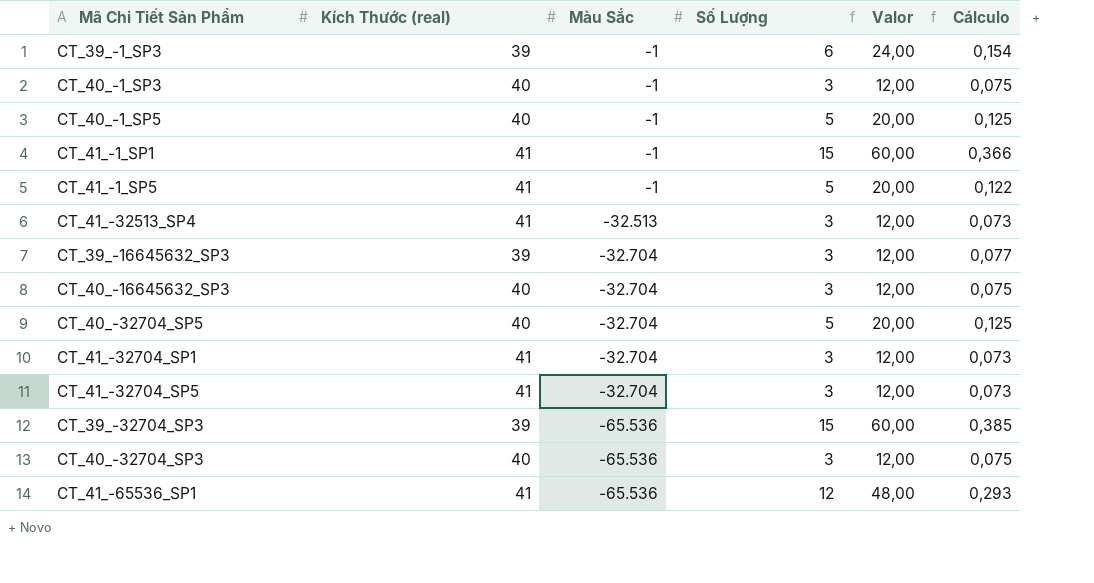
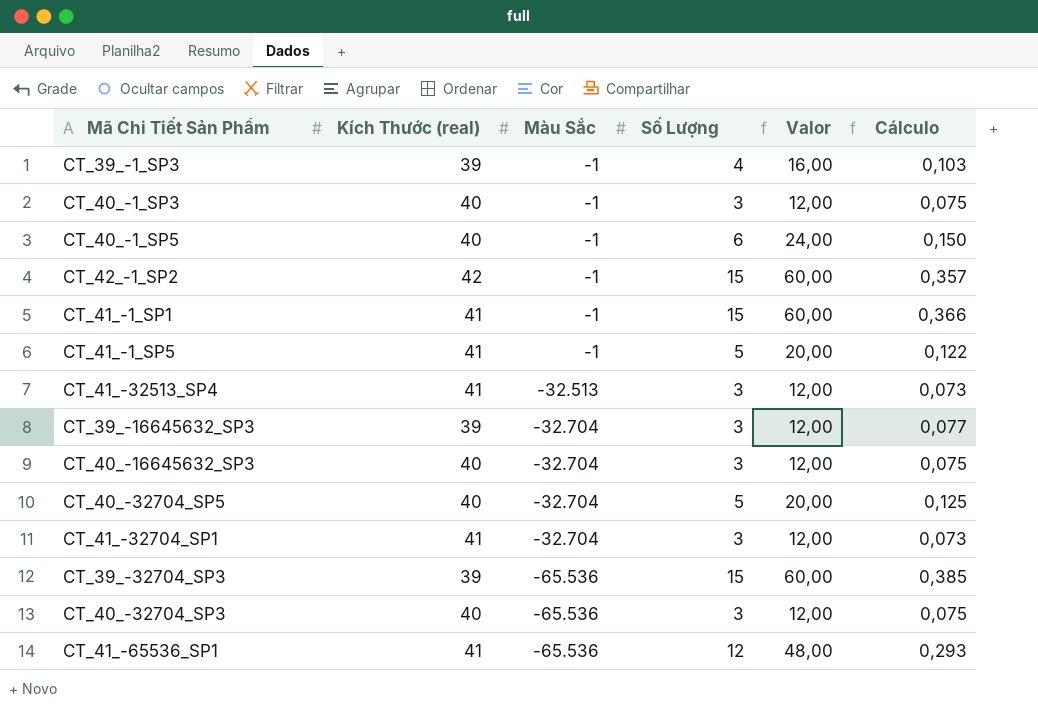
row CT_41_-32704_SP5: 41 | -32.704 | 3 | 12,00 | 0,073 -> none
CT_39_-1_SP3 | Số Lượng: 6 -> 4
CT_39_-1_SP3 | Valor: 24,00 -> 16,00
CT_39_-1_SP3 | Cálculo: 0,154 -> 0,103
CT_40_-1_SP5 | Số Lượng: 5 -> 6
CT_40_-1_SP5 | Valor: 20,00 -> 24,00
CT_40_-1_SP5 | Cálculo: 0,125 -> 0,150
row CT_42_-1_SP2: none -> 42 | -1 | 15 | 60,00 | 0,357

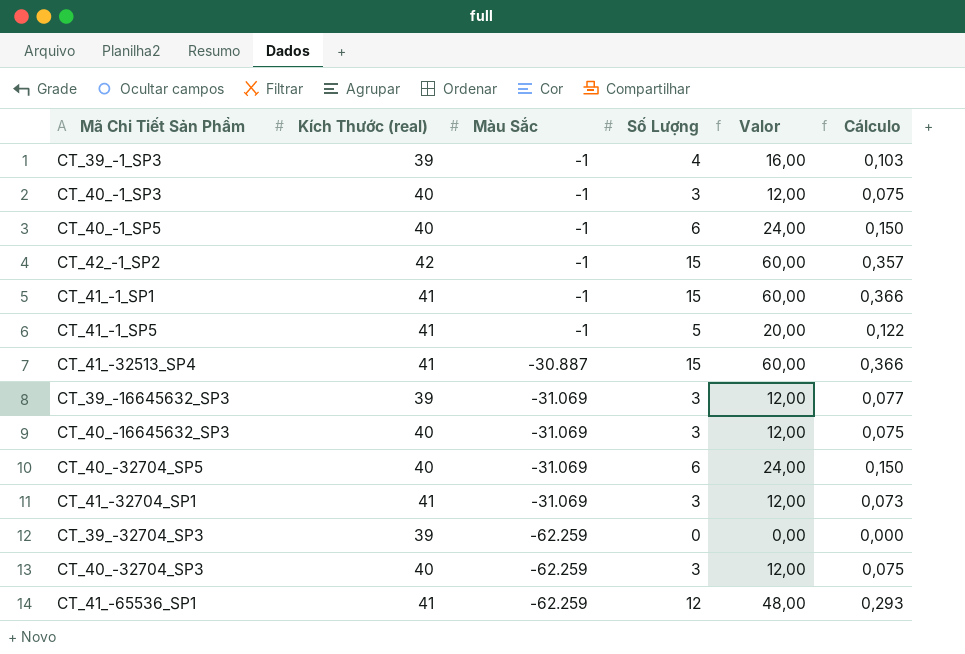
CT_41_-32513_SP4 | Màu Sắc: -32.513 -> -30.887
CT_41_-32513_SP4 | Số Lượng: 3 -> 15
CT_41_-32513_SP4 | Valor: 12,00 -> 60,00
CT_41_-32513_SP4 | Cálculo: 0,073 -> 0,366
CT_39_-16645632_SP3 | Màu Sắc: -32.704 -> -31.069
CT_40_-16645632_SP3 | Màu Sắc: -32.704 -> -31.069
CT_40_-32704_SP5 | Màu Sắc: -32.704 -> -31.069
CT_40_-32704_SP5 | Số Lượng: 5 -> 6
CT_40_-32704_SP5 | Valor: 20,00 -> 24,00
CT_40_-32704_SP5 | Cálculo: 0,125 -> 0,150
CT_41_-32704_SP1 | Màu Sắc: -32.704 -> -31.069
CT_39_-32704_SP3 | Màu Sắc: -65.536 -> -62.259
CT_39_-32704_SP3 | Số Lượng: 15 -> 0
CT_39_-32704_SP3 | Valor: 60,00 -> 0,00
CT_39_-32704_SP3 | Cálculo: 0,385 -> 0,000
CT_40_-32704_SP3 | Màu Sắc: -65.536 -> -62.259
CT_41_-65536_SP1 | Màu Sắc: -65.536 -> -62.259

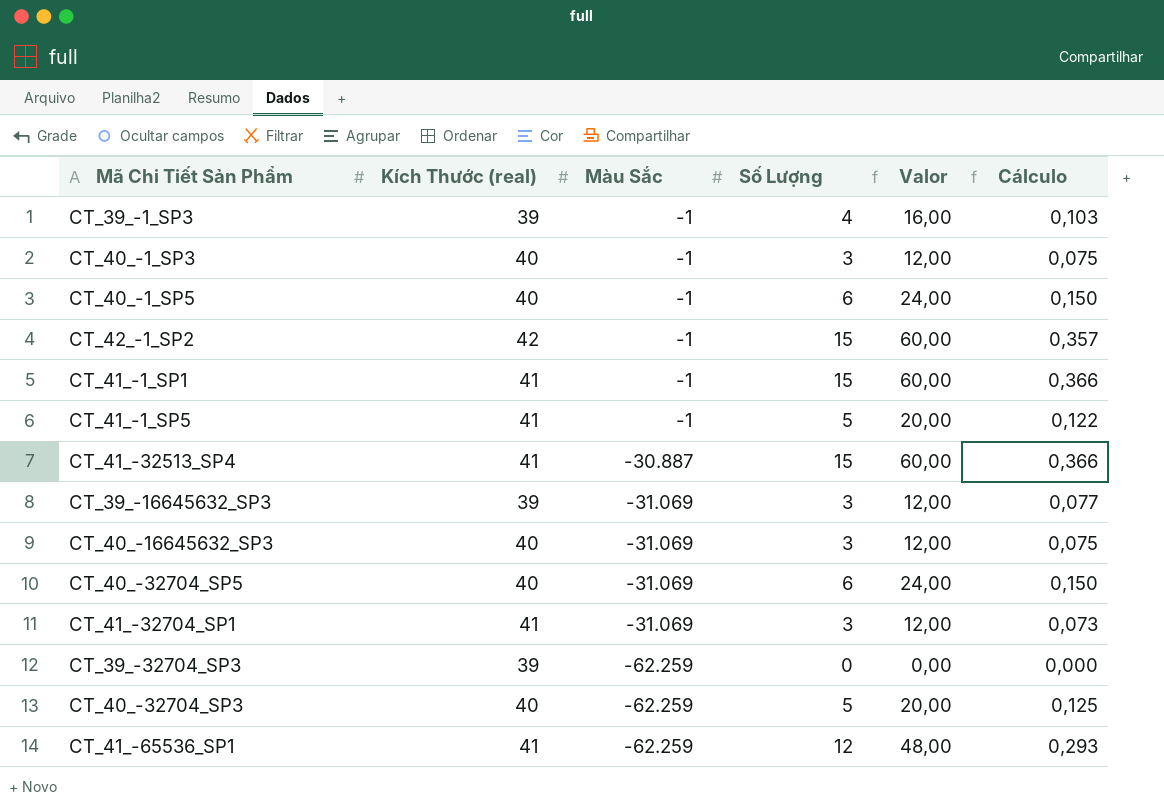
CT_40_-32704_SP3 | Số Lượng: 3 -> 5
CT_40_-32704_SP3 | Valor: 12,00 -> 20,00
CT_40_-32704_SP3 | Cálculo: 0,075 -> 0,125

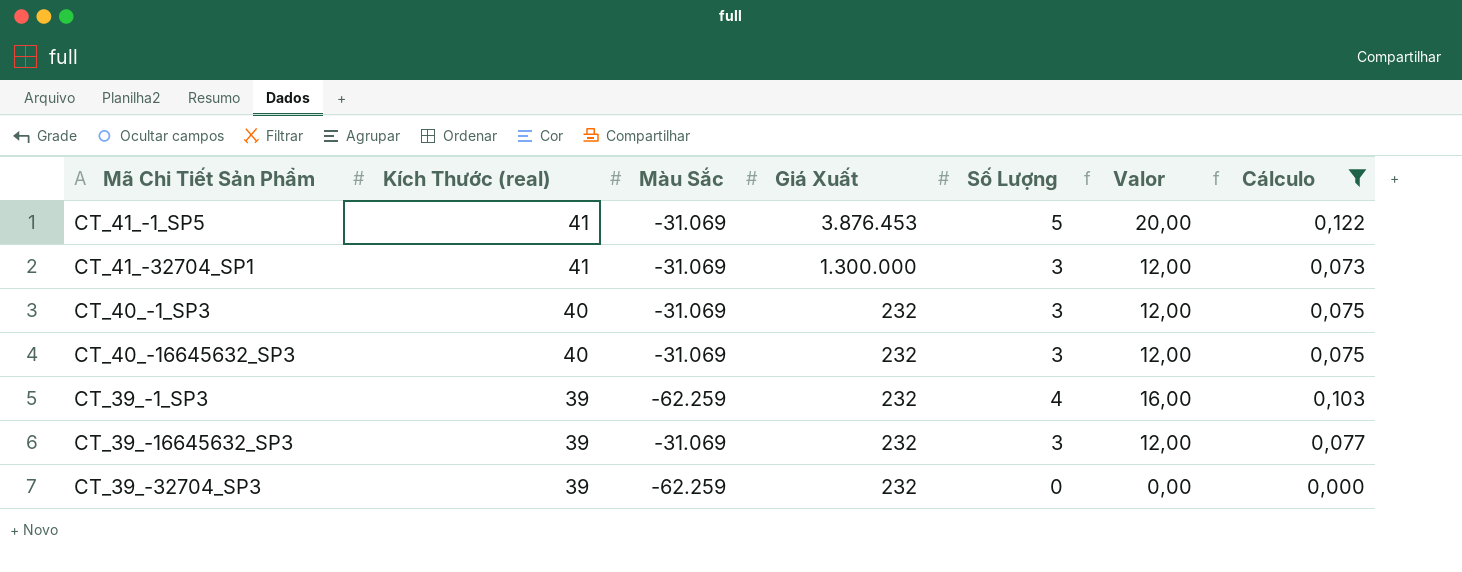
filter: none -> Cálculo <= 0,122
row order: Màu Sắc descending -> Kích Thước (real) descending
column Giá Xuất | position: none -> 4
CT_41_-1_SP5 | Màu Sắc: -1 -> -31.069
CT_40_-1_SP3 | Màu Sắc: -1 -> -31.069
CT_39_-1_SP3 | Màu Sắc: -1 -> -62.259

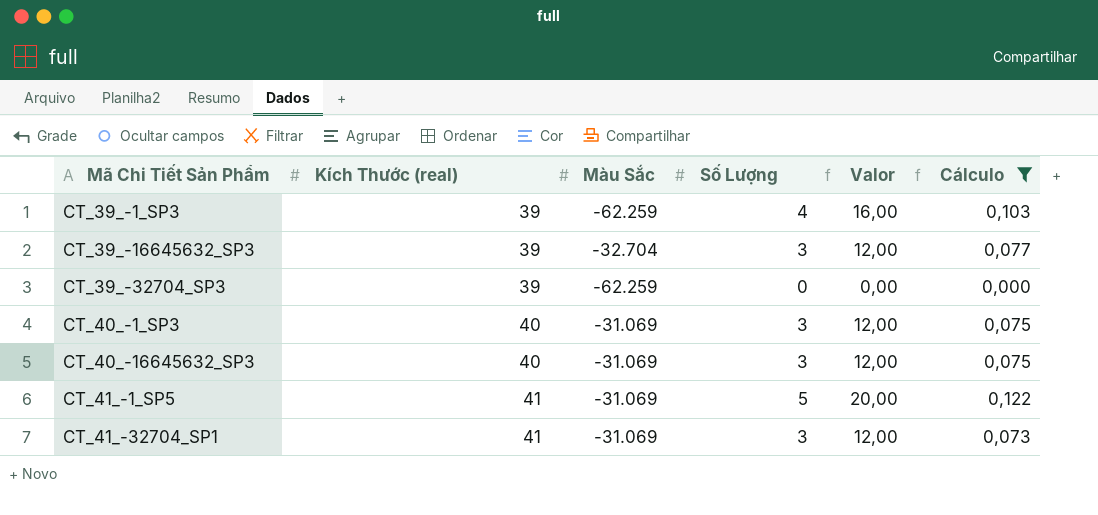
row order: Kích Thước (real) descending -> Kích Thước (real) ascending
column Giá Xuất | position: 4 -> none
CT_39_-16645632_SP3 | Màu Sắc: -31.069 -> -32.704

